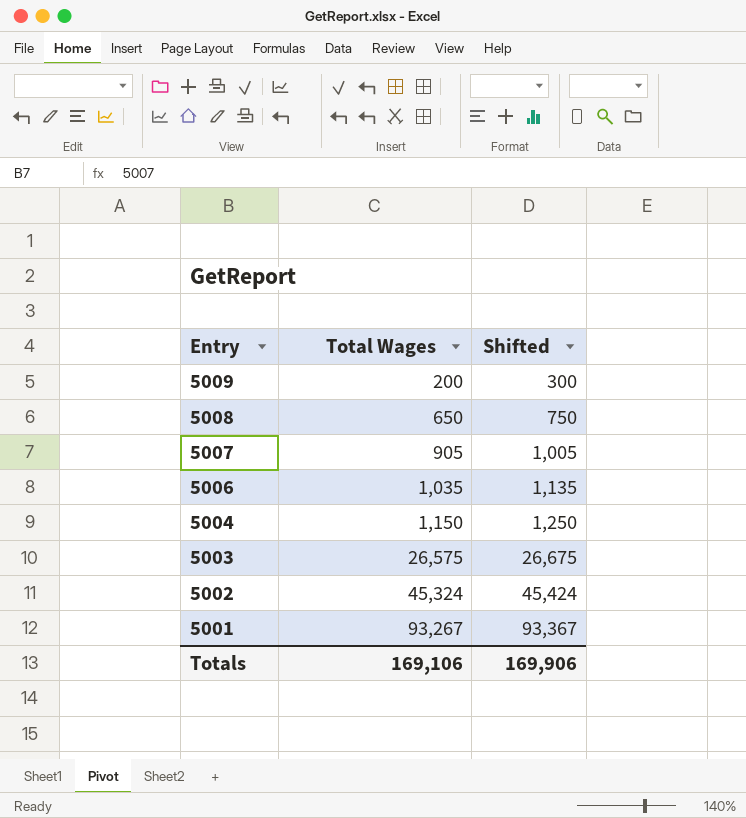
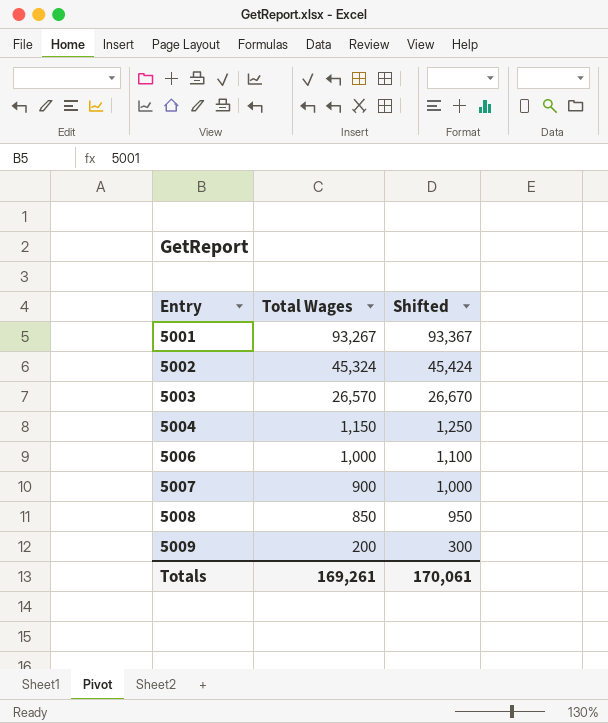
row order: Entry descending -> Entry ascending
5003 | Total Wages: 26,575 -> 26,570
5003 | Shifted: 26,675 -> 26,670
5006 | Total Wages: 1,035 -> 1,000
5006 | Shifted: 1,135 -> 1,100
5007 | Total Wages: 905 -> 900
5007 | Shifted: 1,005 -> 1,000
5008 | Total Wages: 650 -> 850
5008 | Shifted: 750 -> 950
Totals | Total Wages: 169,106 -> 169,261
Totals | Shifted: 169,906 -> 170,061

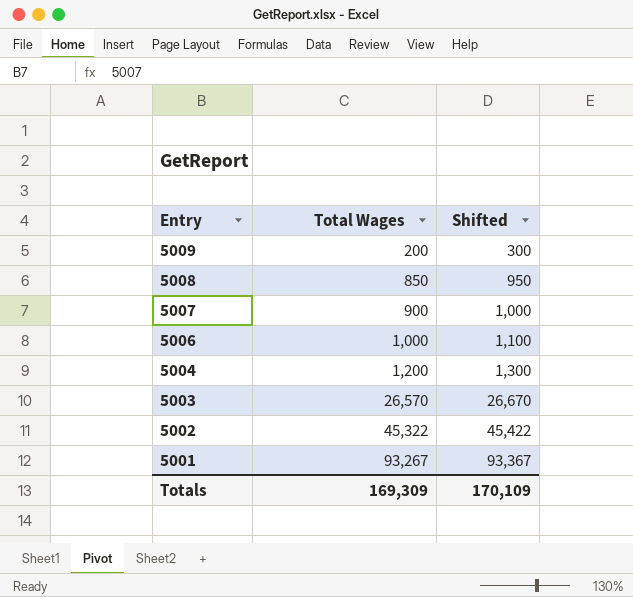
row order: Entry ascending -> Entry descending
5004 | Total Wages: 1,150 -> 1,200
5004 | Shifted: 1,250 -> 1,300
5002 | Total Wages: 45,324 -> 45,322
5002 | Shifted: 45,424 -> 45,422
Totals | Total Wages: 169,261 -> 169,309
Totals | Shifted: 170,061 -> 170,109

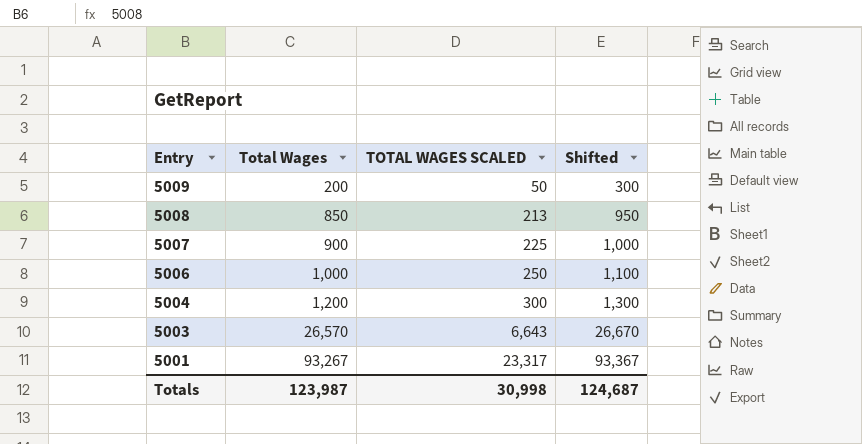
column TOTAL WAGES SCALED | formula: none -> [Total Wages] * 0.25
row 5002: 45,322 | 45,422 -> none
Totals | Total Wages: 169,309 -> 123,987
Totals | Shifted: 170,109 -> 124,687

